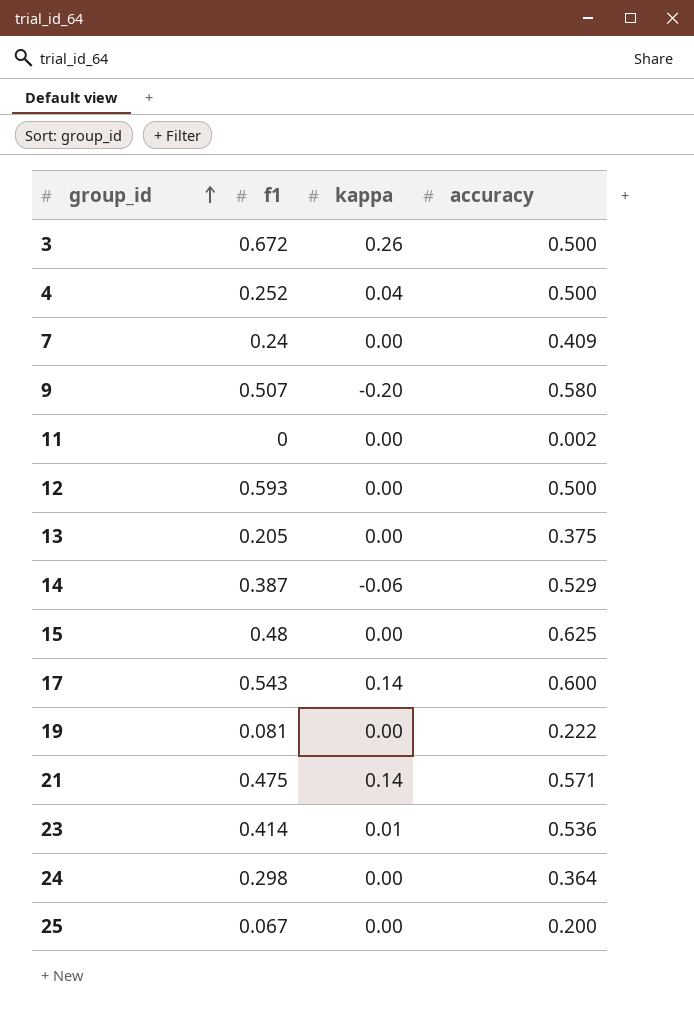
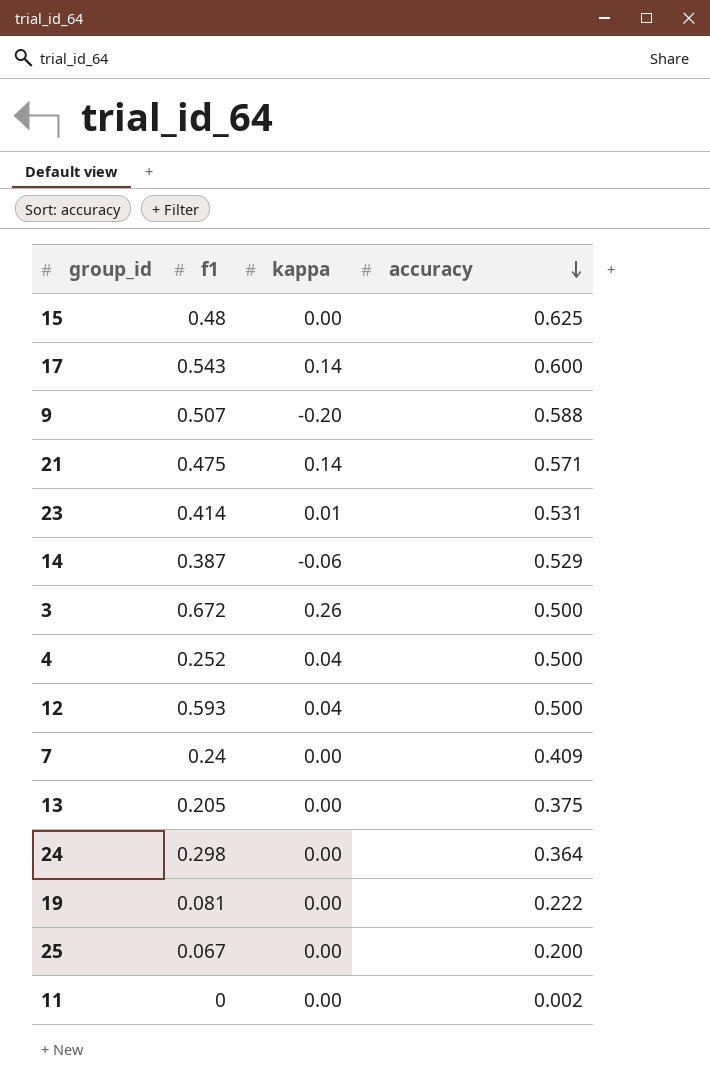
row order: group_id ascending -> accuracy descending
9 | accuracy: 0.580 -> 0.588
23 | accuracy: 0.536 -> 0.531
12 | kappa: 0.00 -> 0.04

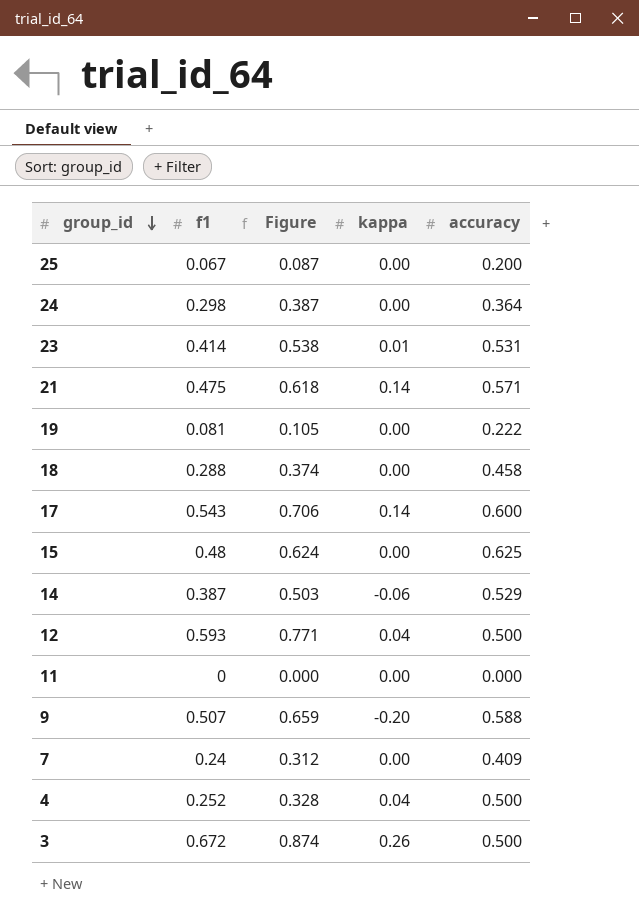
row order: accuracy descending -> group_id descending
column Figure | formula: none -> [f1] * 1.3
row 13: 0.205 | 0.00 | 0.375 -> none
row 18: none -> 0.288 | 0.374 | 0.00 | 0.458
11 | accuracy: 0.002 -> 0.000

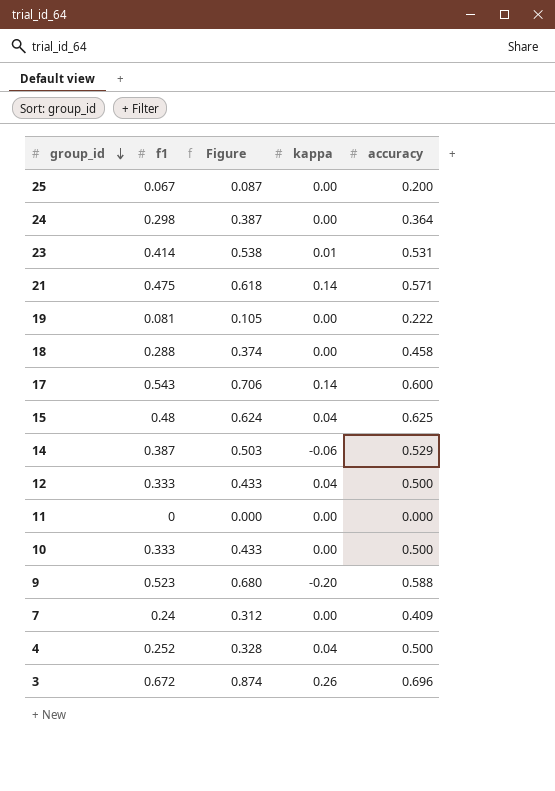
15 | kappa: 0.00 -> 0.04
12 | f1: 0.593 -> 0.333
12 | Figure: 0.771 -> 0.433
row 10: none -> 0.333 | 0.433 | 0.00 | 0.500
9 | f1: 0.507 -> 0.523
9 | Figure: 0.659 -> 0.680
3 | accuracy: 0.500 -> 0.696

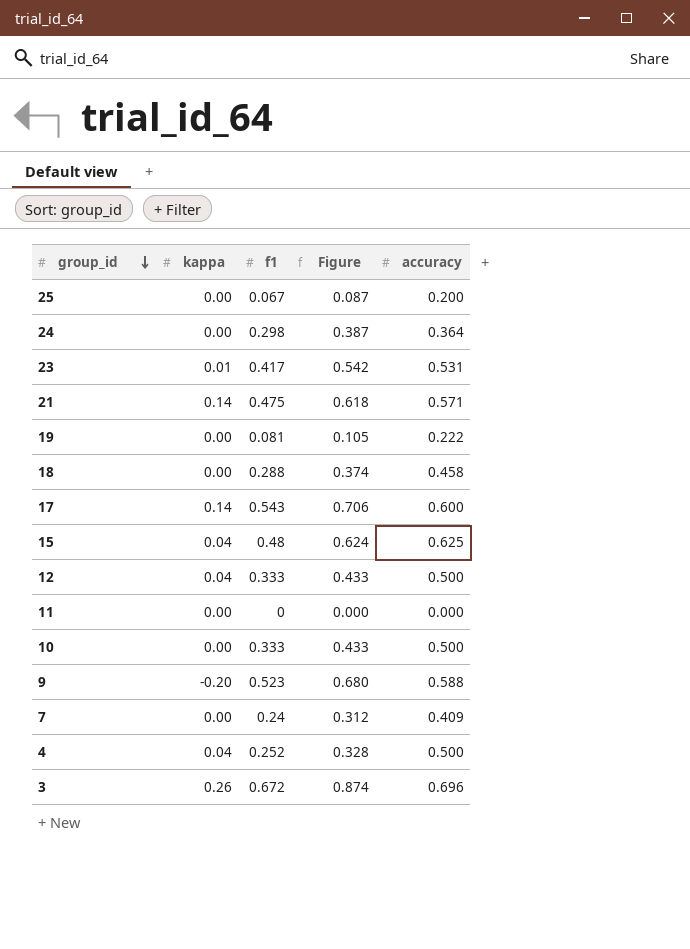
column kappa | position: 4 -> 2
row 14: 0.387 | 0.503 | -0.06 | 0.529 -> none
23 | f1: 0.414 -> 0.417
23 | Figure: 0.538 -> 0.542

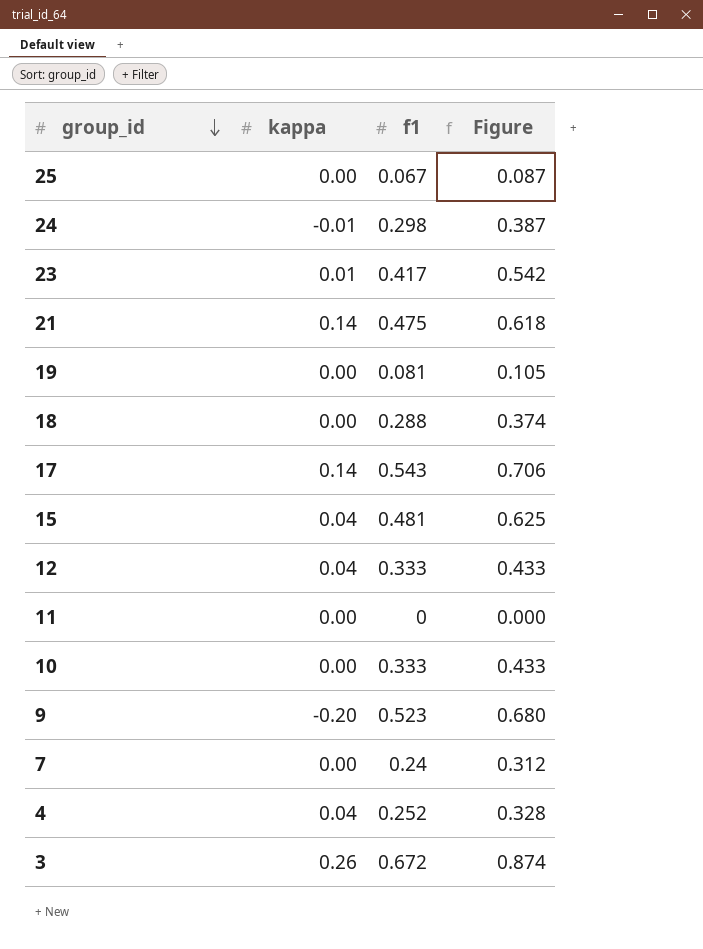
column accuracy | position: 5 -> none
24 | kappa: 0.00 -> -0.01
15 | f1: 0.48 -> 0.481
15 | Figure: 0.624 -> 0.625

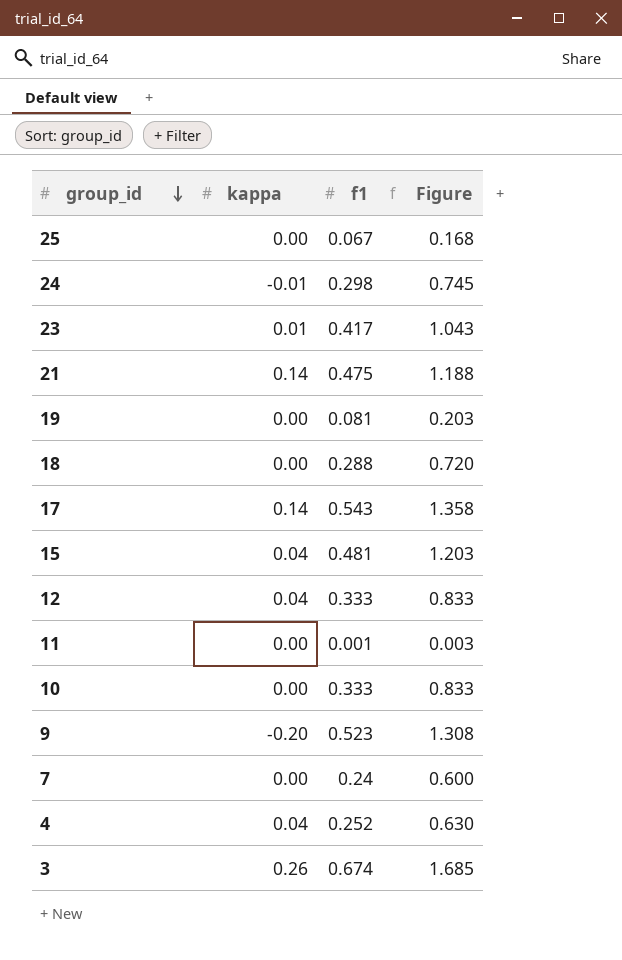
column Figure | formula: [f1] * 1.3 -> [f1] * 2.5
11 | f1: 0 -> 0.001
3 | f1: 0.672 -> 0.674

